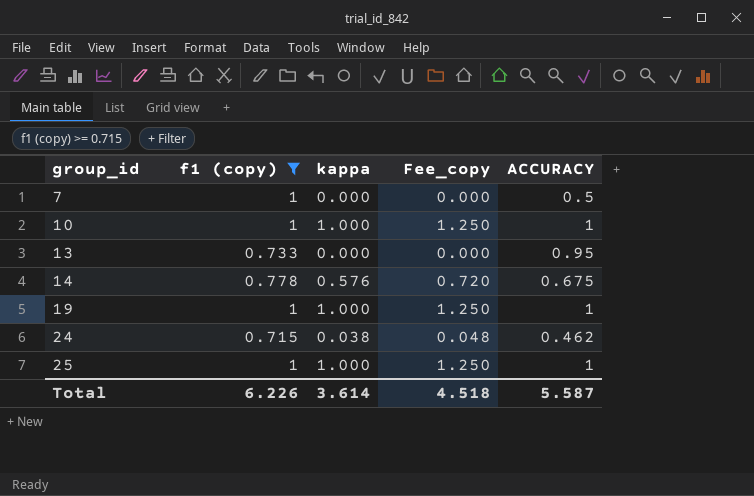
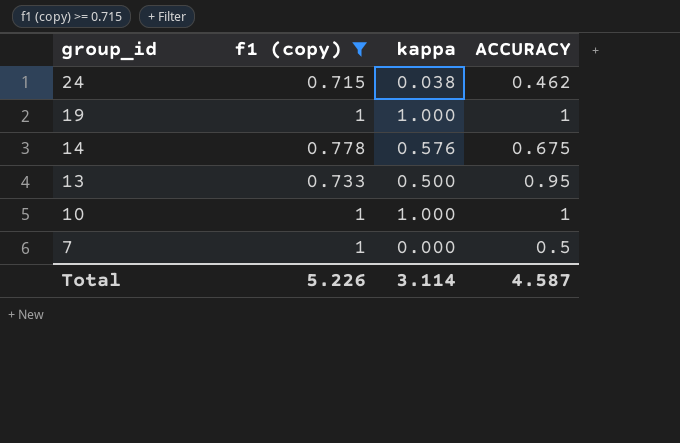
row order: group_id ascending -> group_id descending
column Fee_copy | formula: [kappa] * 1.25 -> none
row 25: 1 | 1.000 | 1.250 | 1 -> none
13 | kappa: 0.000 -> 0.500
Total | f1 (copy): 6.226 -> 5.226
Total | kappa: 3.614 -> 3.114
Total | ACCURACY: 5.587 -> 4.587

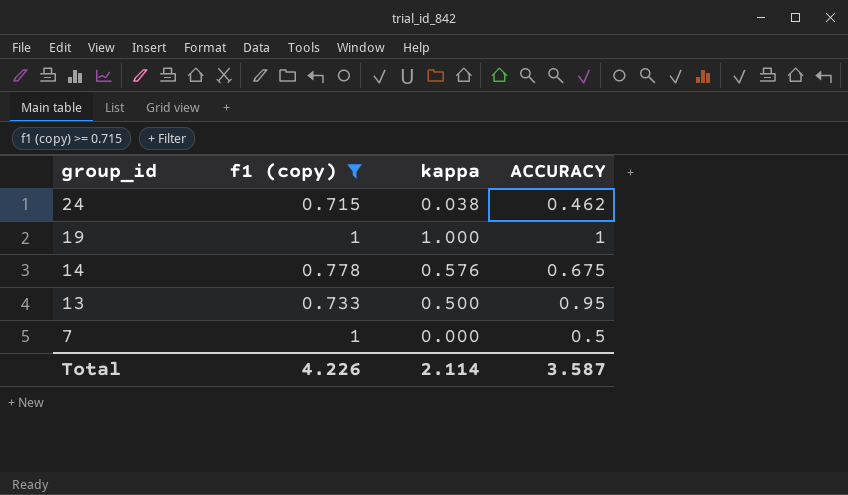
row 10: 1 | 1.000 | 1 -> none
Total | f1 (copy): 5.226 -> 4.226
Total | kappa: 3.114 -> 2.114
Total | ACCURACY: 4.587 -> 3.587

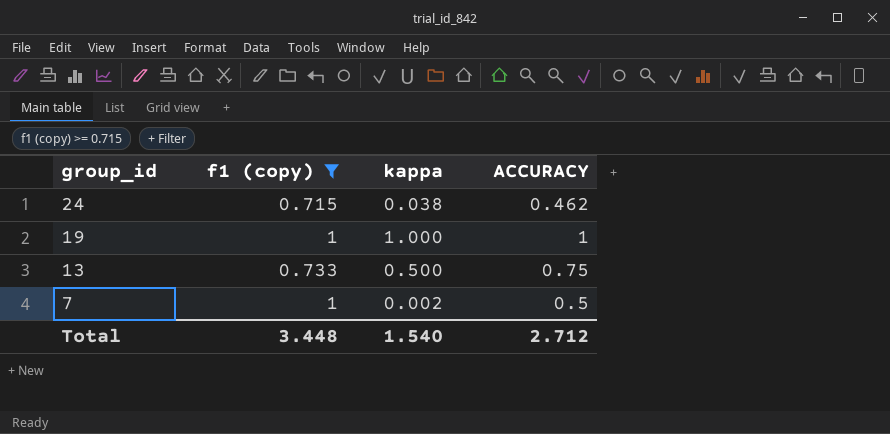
row 14: 0.778 | 0.576 | 0.675 -> none
13 | ACCURACY: 0.95 -> 0.75
7 | kappa: 0.000 -> 0.002
Total | f1 (copy): 4.226 -> 3.448
Total | kappa: 2.114 -> 1.540
Total | ACCURACY: 3.587 -> 2.712

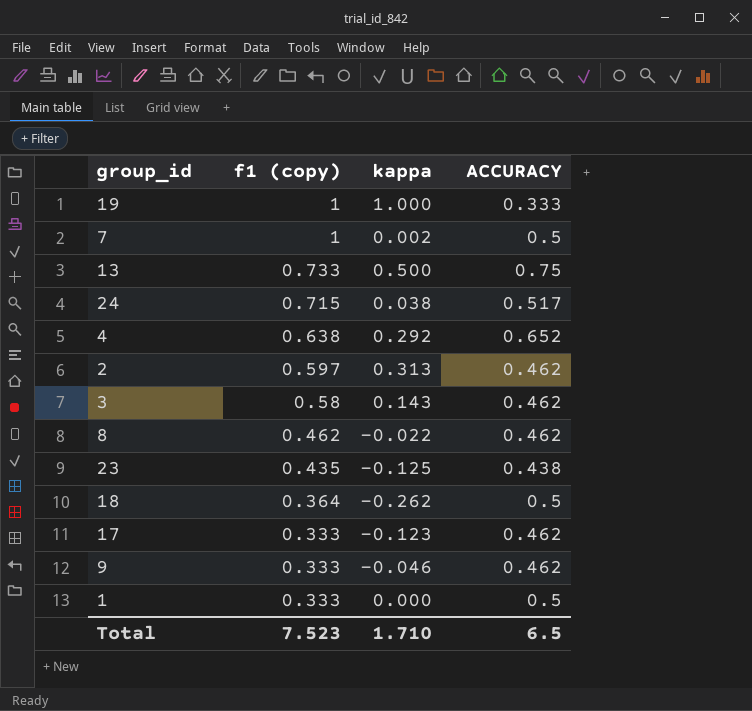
filter: f1 (copy) >= 0.715 -> none
row order: group_id descending -> f1 (copy) descending
19 | ACCURACY: 1 -> 0.333
24 | ACCURACY: 0.462 -> 0.517
Total | f1 (copy): 3.448 -> 7.523
Total | kappa: 1.540 -> 1.710
Total | ACCURACY: 2.712 -> 6.5

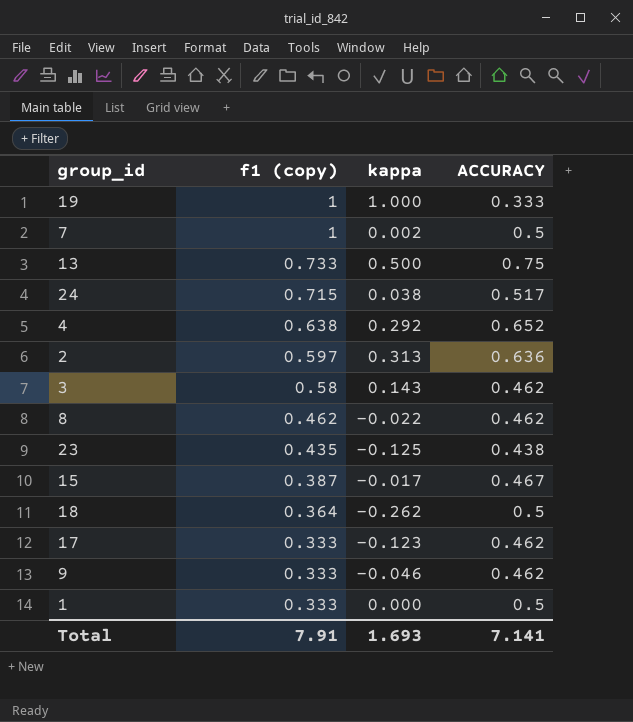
2 | ACCURACY: 0.462 -> 0.636
row 15: none -> 0.387 | -0.017 | 0.467
Total | f1 (copy): 7.523 -> 7.91
Total | kappa: 1.710 -> 1.693
Total | ACCURACY: 6.5 -> 7.141

